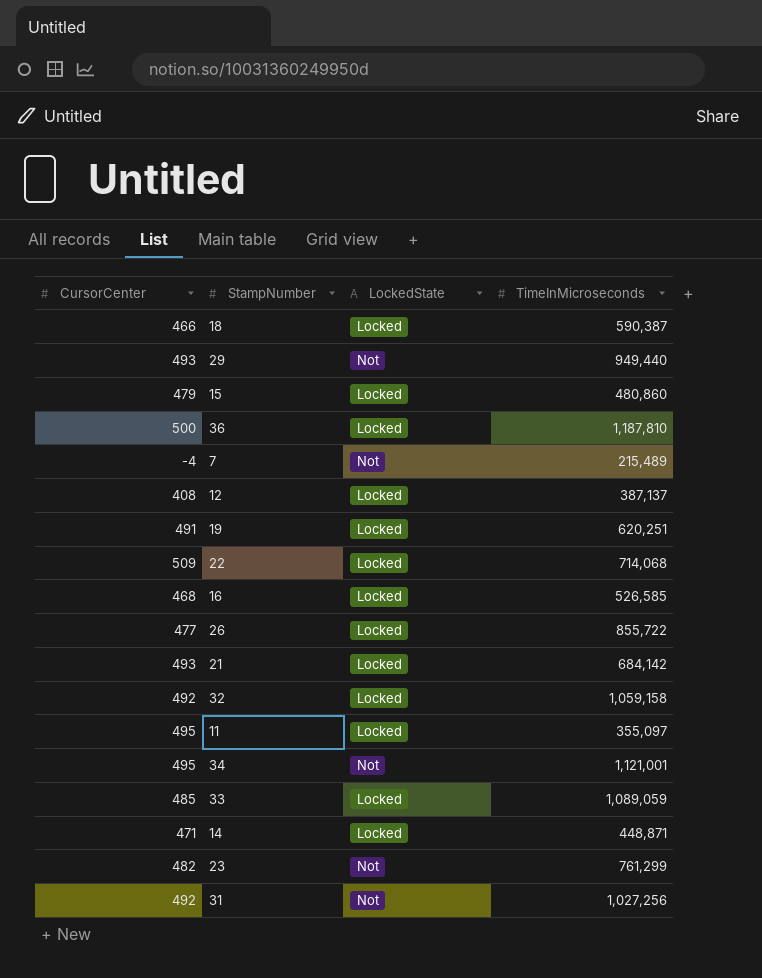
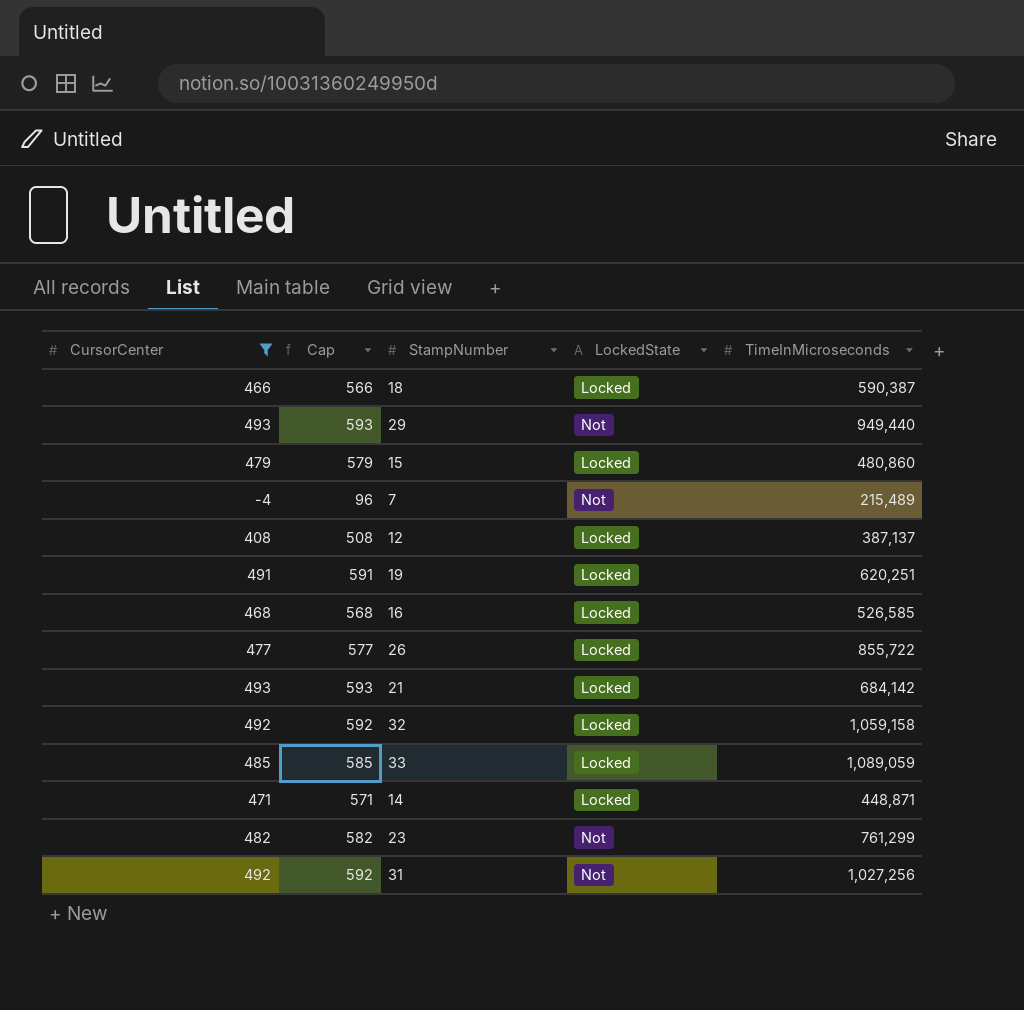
filter: none -> CursorCenter <= 493
column Cap | formula: none -> [CursorCenter] + 100

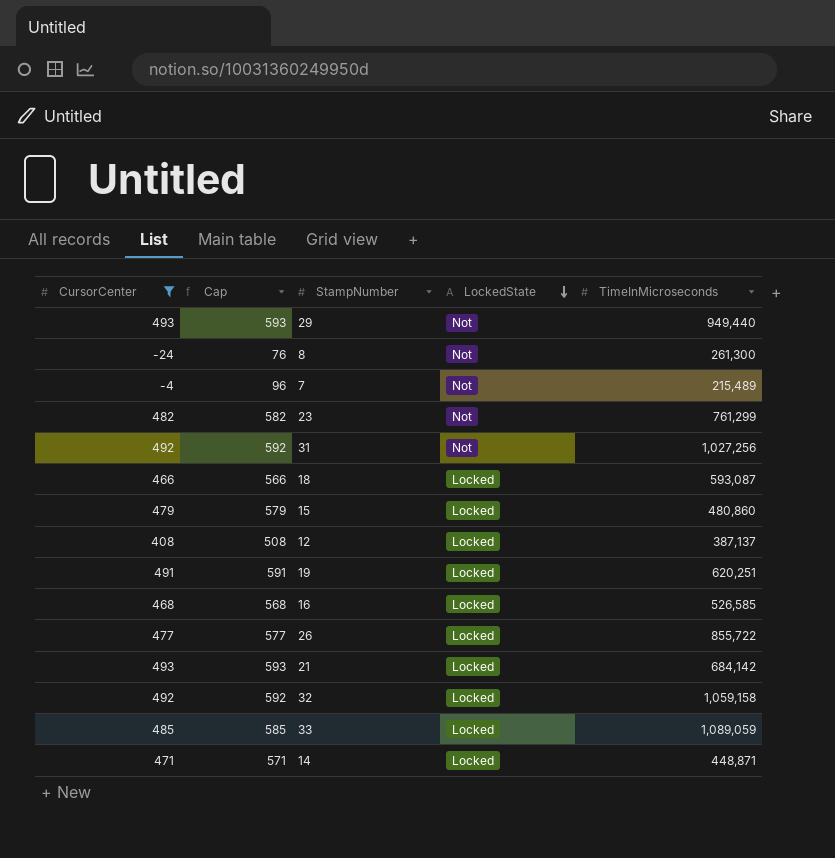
row order: none -> LockedState descending
row 8: none -> -24 | 76 | Not | 261,300
18 | TimeInMicroseconds: 590,387 -> 593,087

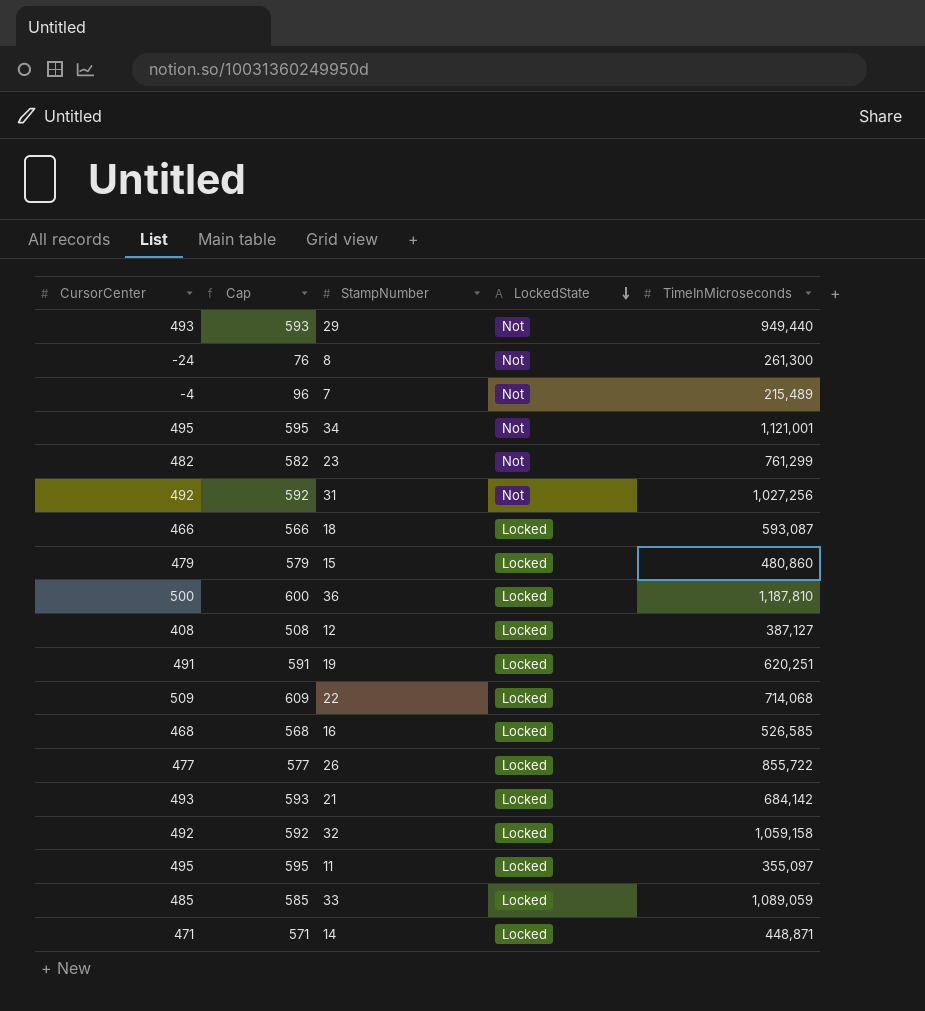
filter: CursorCenter <= 493 -> none
12 | TimeInMicroseconds: 387,137 -> 387,127

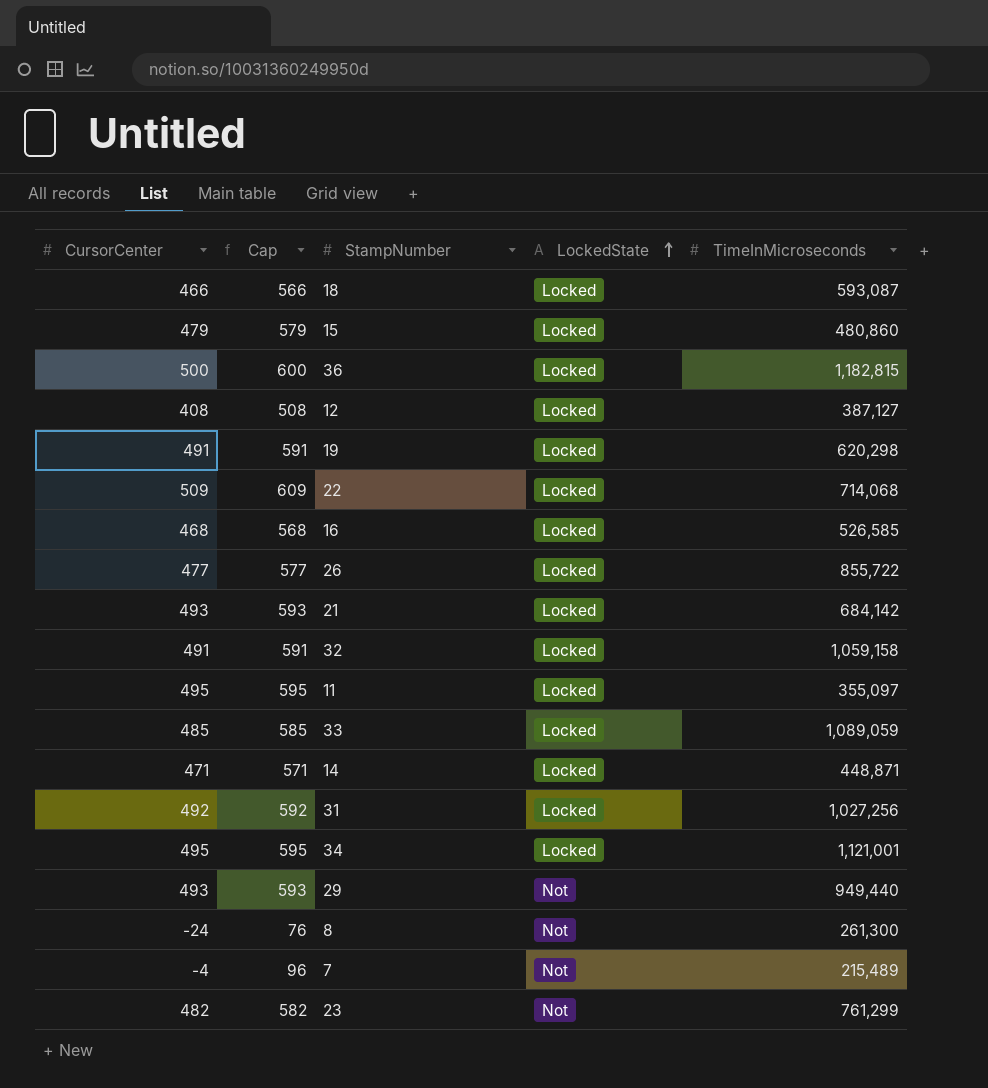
row order: LockedState descending -> LockedState ascending
36 | TimeInMicroseconds: 1,187,810 -> 1,182,815
19 | TimeInMicroseconds: 620,251 -> 620,298
32 | CursorCenter: 492 -> 491
32 | Cap: 592 -> 591
31 | LockedState: Not -> Locked
34 | LockedState: Not -> Locked

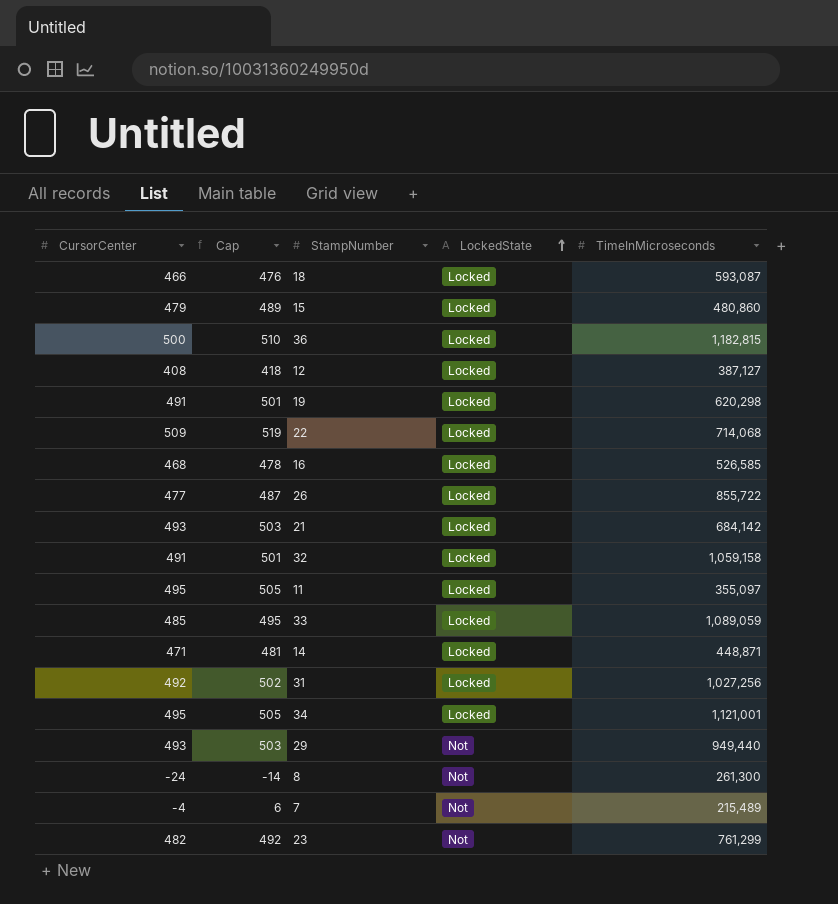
column Cap | formula: [CursorCenter] + 100 -> [CursorCenter] + 10

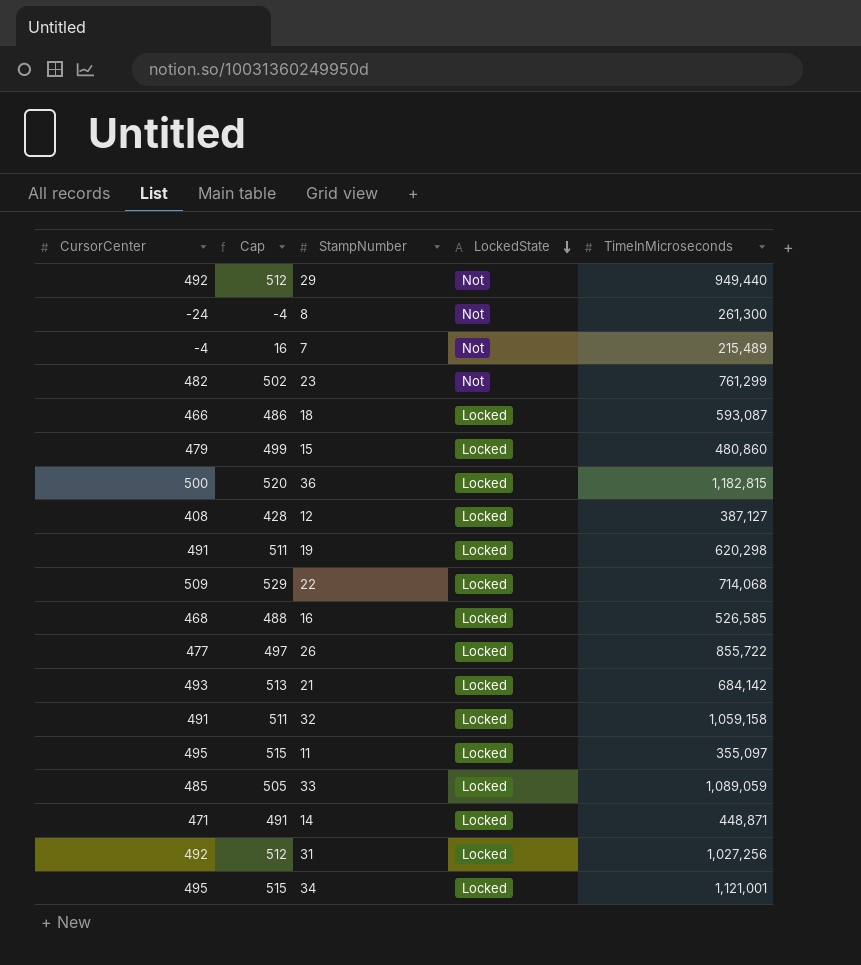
row order: LockedState ascending -> LockedState descending
column Cap | formula: [CursorCenter] + 10 -> [CursorCenter] + 20
29 | CursorCenter: 493 -> 492

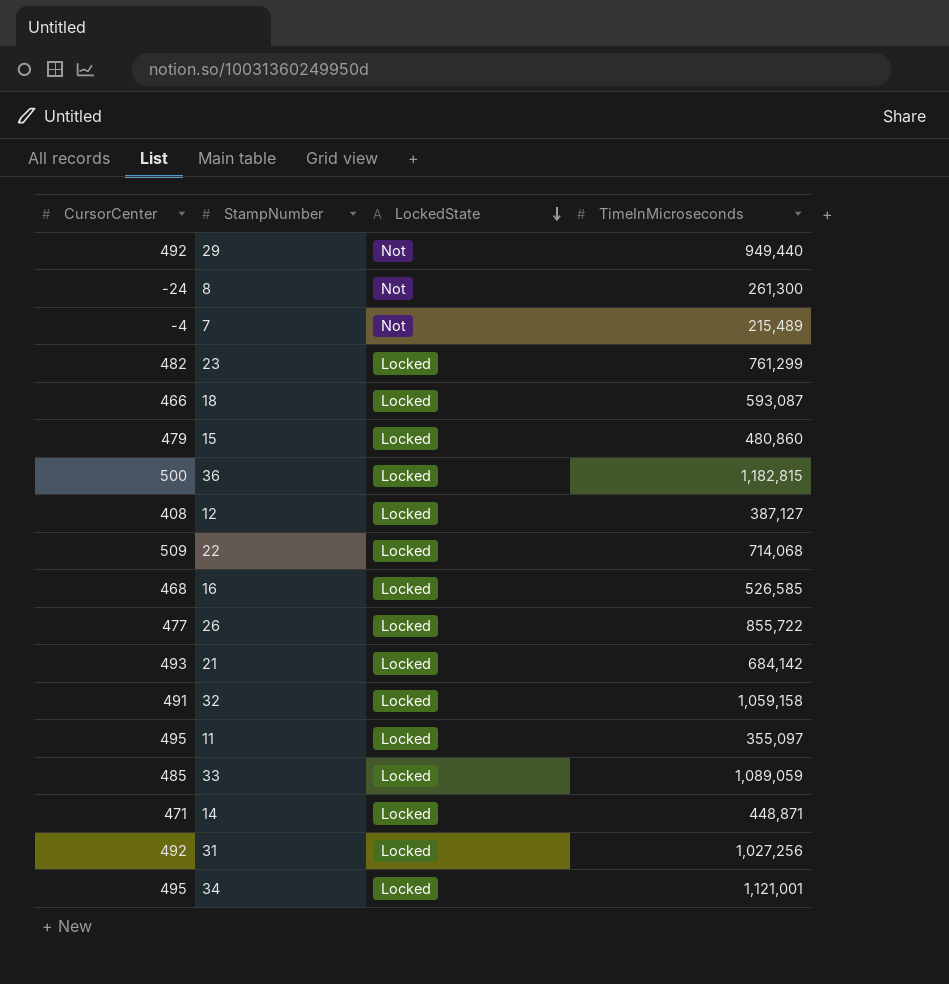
column Cap | formula: [CursorCenter] + 20 -> none
row 19: 491 | 511 | Locked | 620,298 -> none
23 | LockedState: Not -> Locked

